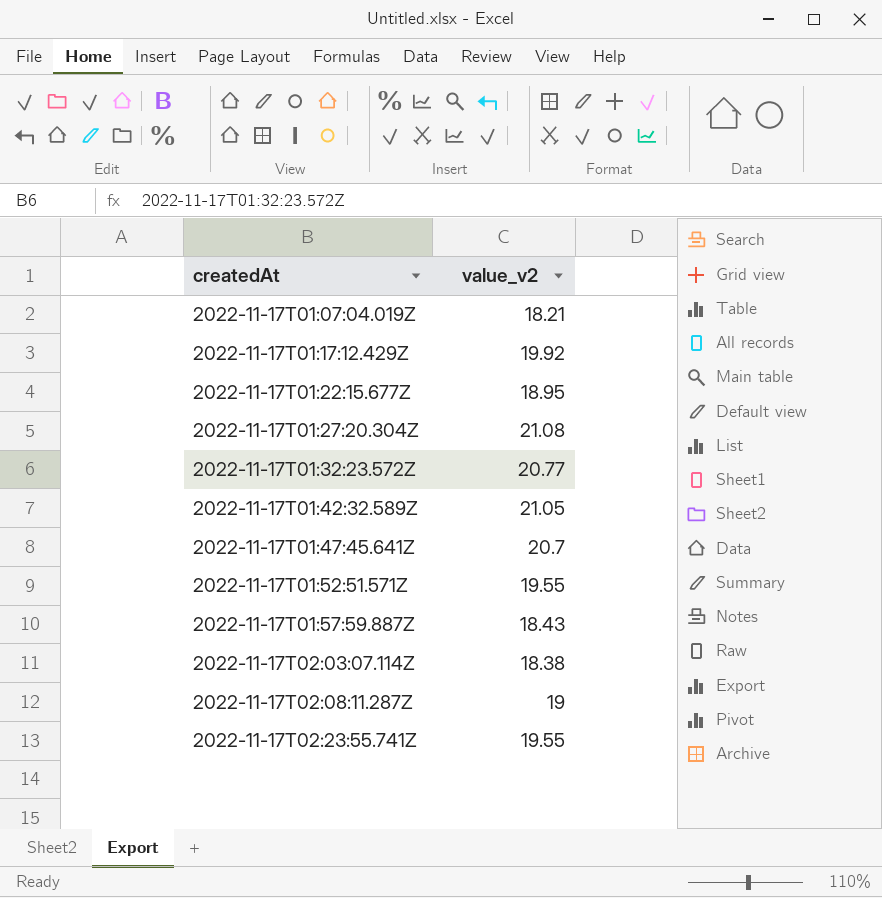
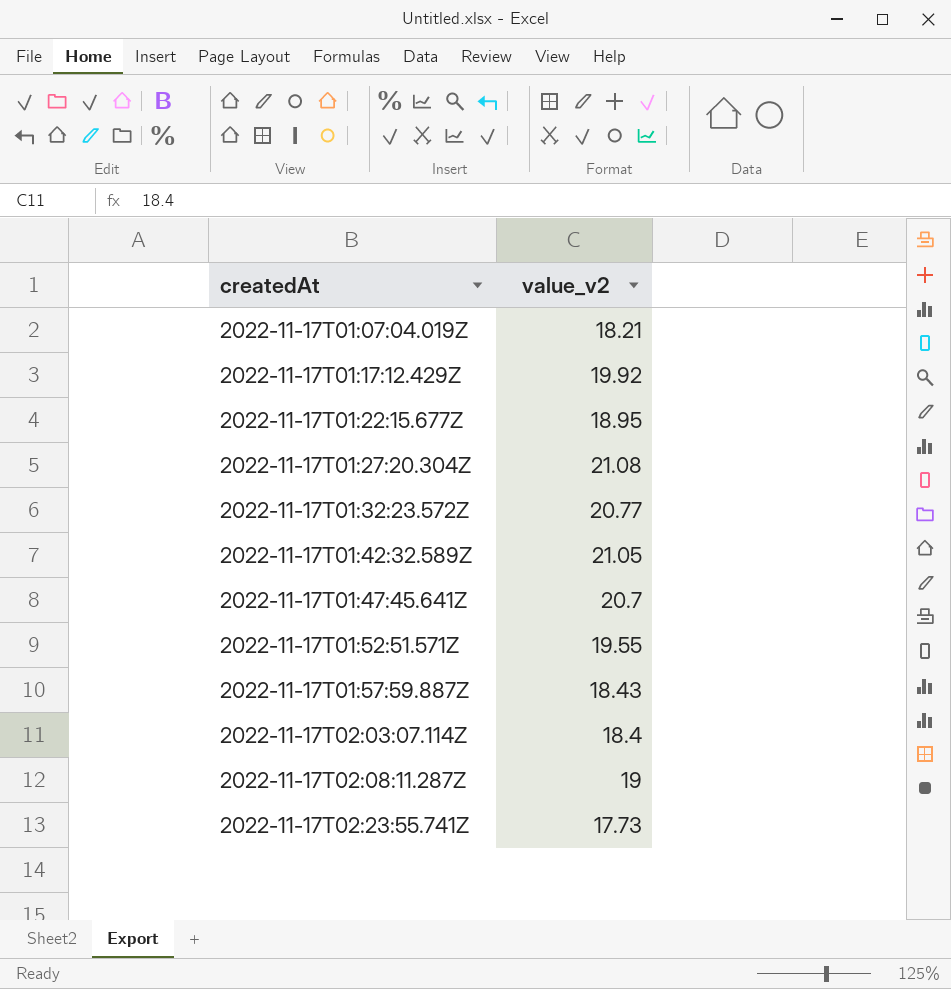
2022-11-17T02:03:07.114Z | value_v2: 18.38 -> 18.4
2022-11-17T02:23:55.741Z | value_v2: 19.55 -> 17.73

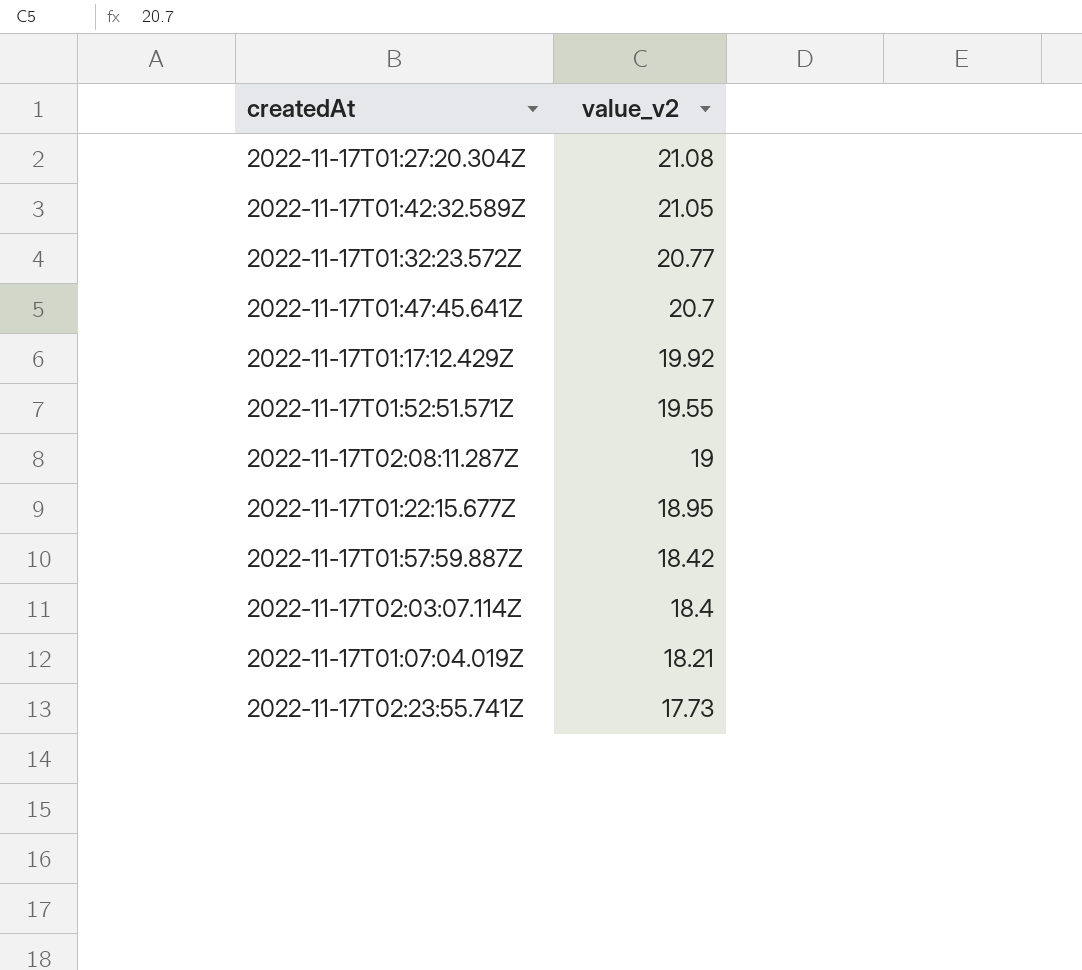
row order: createdAt ascending -> value_v2 descending
2022-11-17T01:57:59.887Z | value_v2: 18.43 -> 18.42

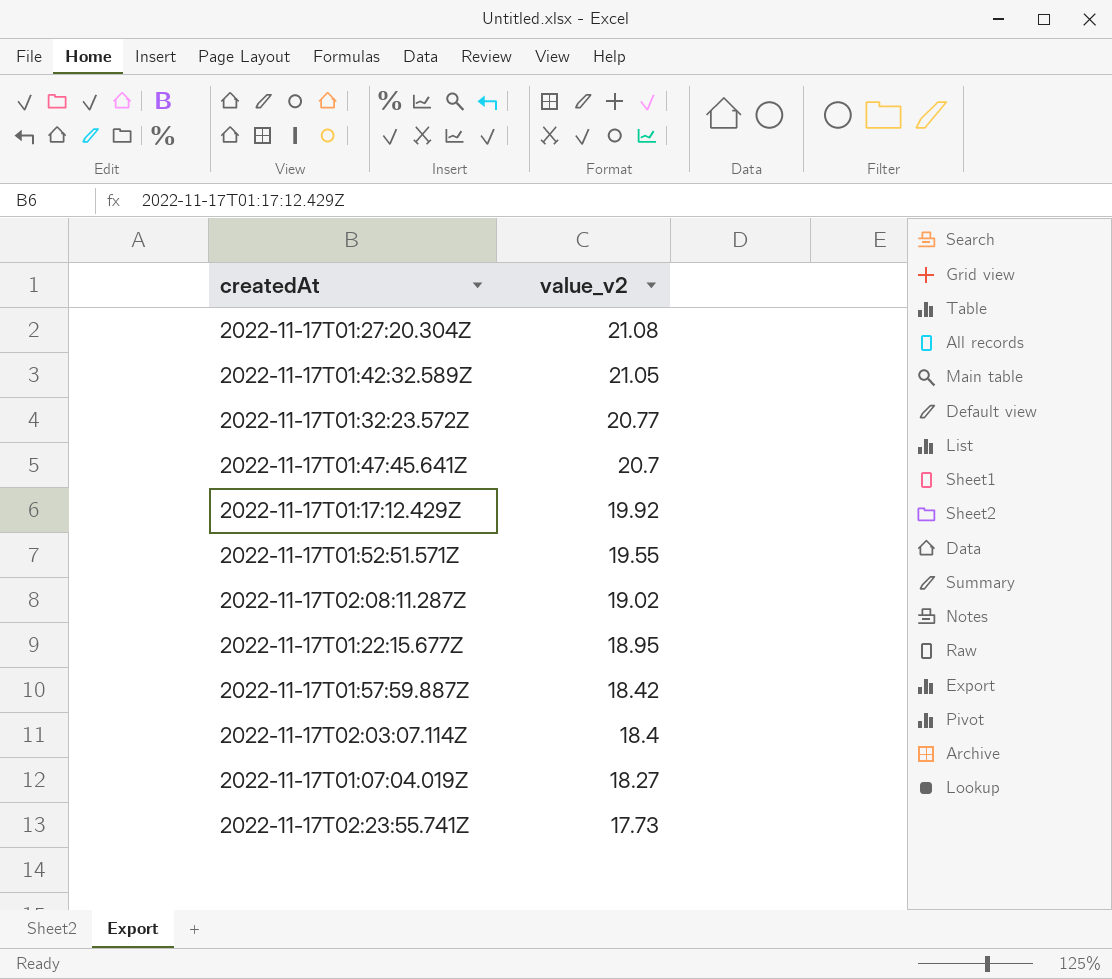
2022-11-17T02:08:11.287Z | value_v2: 19 -> 19.02
2022-11-17T01:07:04.019Z | value_v2: 18.21 -> 18.27

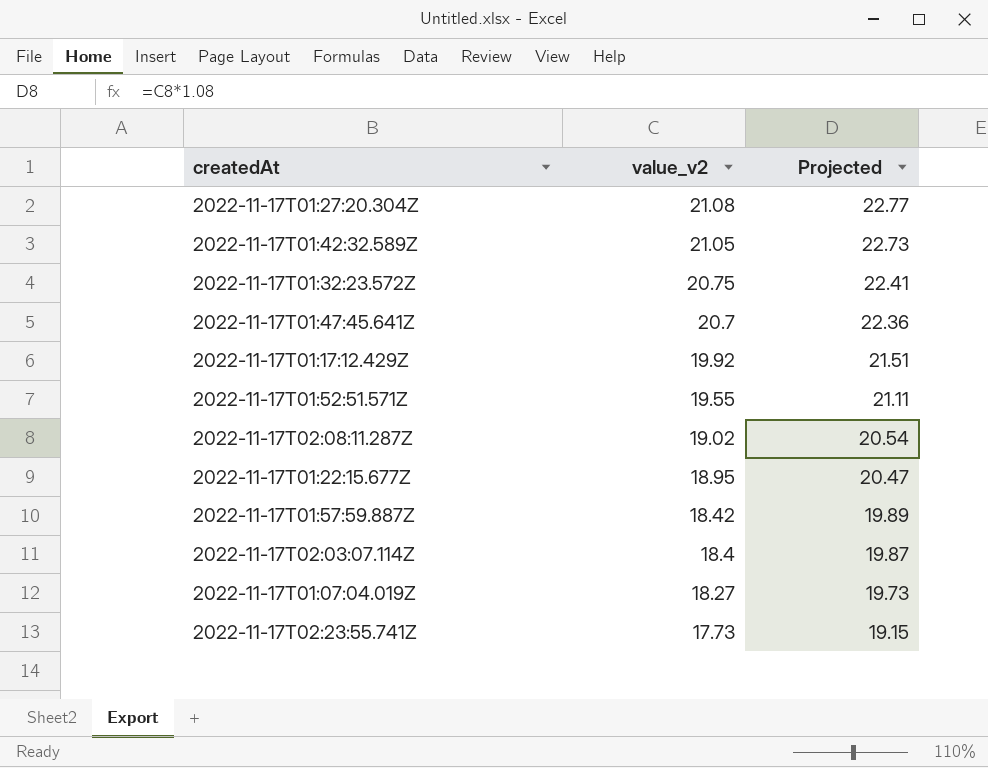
column Projected | formula: none -> [value_v2] * 1.08
2022-11-17T01:32:23.572Z | value_v2: 20.77 -> 20.75

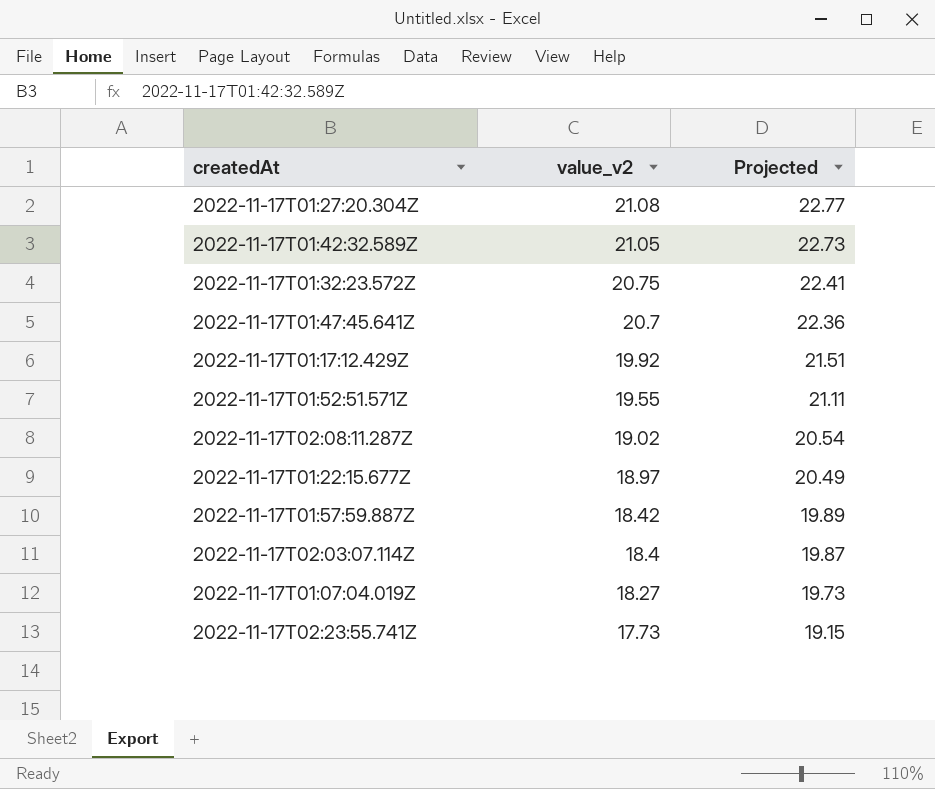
2022-11-17T01:22:15.677Z | value_v2: 18.95 -> 18.97
2022-11-17T01:22:15.677Z | Projected: 20.47 -> 20.49

